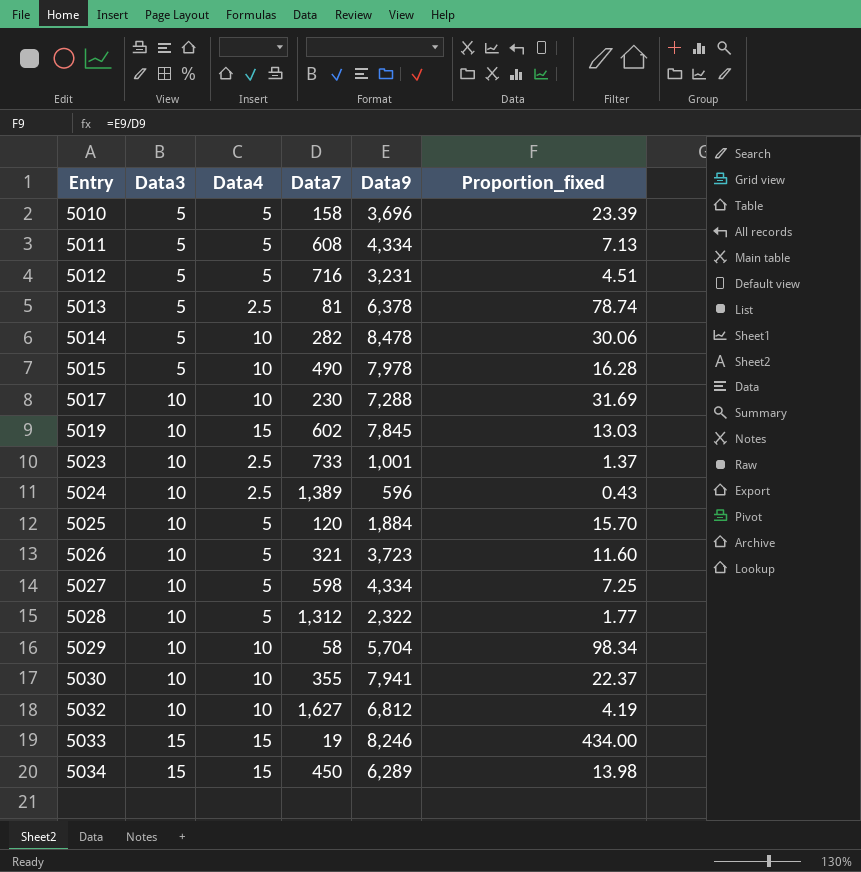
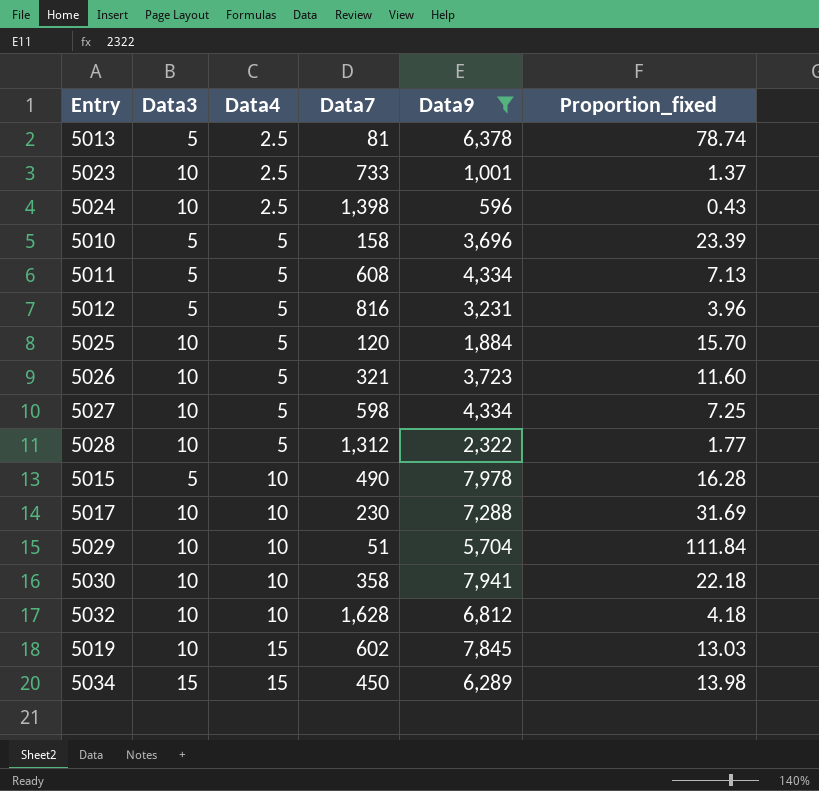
filter: none -> Data9 <= 7,978
row order: Entry ascending -> Data4 ascending
5024 | Data7: 1,389 -> 1,398
5012 | Data7: 716 -> 816
5012 | Proportion_fixed: 4.51 -> 3.96
5029 | Data7: 58 -> 51
5029 | Proportion_fixed: 98.34 -> 111.84
5030 | Data7: 355 -> 358
5030 | Proportion_fixed: 22.37 -> 22.18
5032 | Data7: 1,627 -> 1,628
5032 | Proportion_fixed: 4.19 -> 4.18

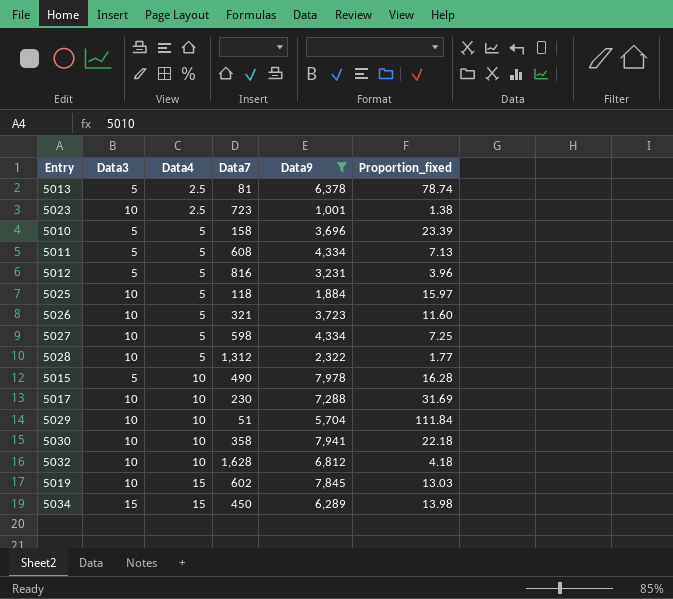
row 5024: 10 | 2.5 | 1,398 | 596 | 0.43 -> none
5023 | Data7: 733 -> 723
5023 | Proportion_fixed: 1.37 -> 1.38
5025 | Data7: 120 -> 118
5025 | Proportion_fixed: 15.70 -> 15.97

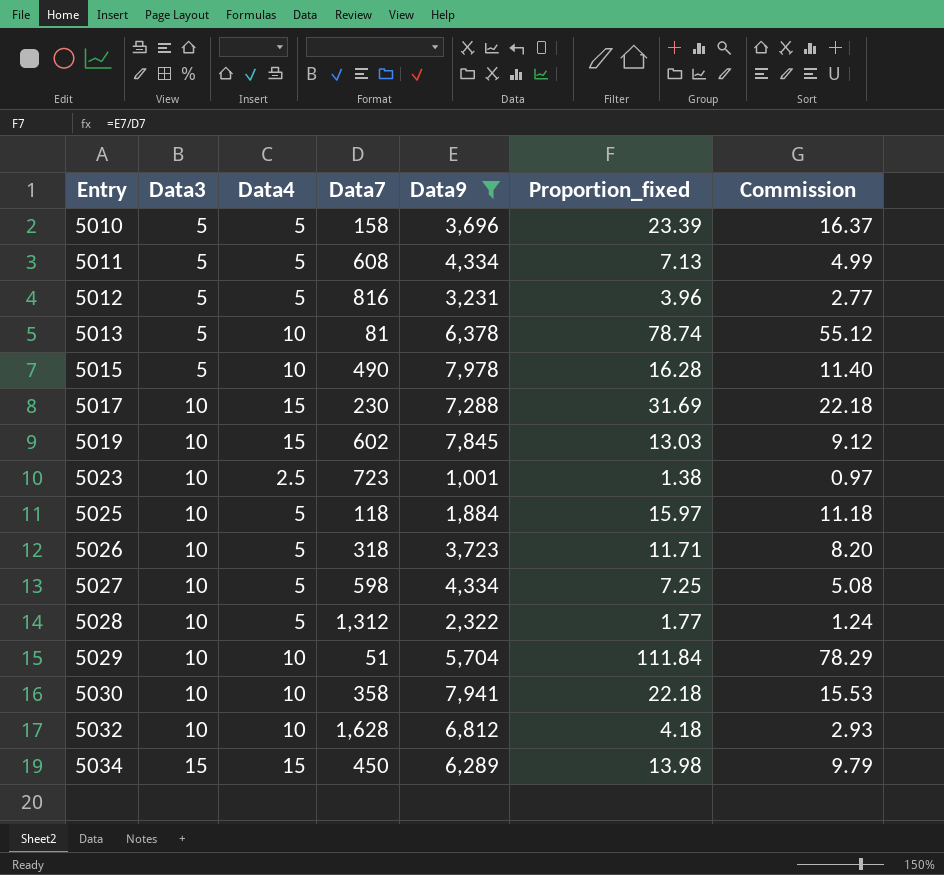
row order: Data4 ascending -> Entry ascending
column Commission | formula: none -> [Proportion_fixed] * 0.7
5013 | Data4: 2.5 -> 10
5017 | Data4: 10 -> 15
5026 | Data7: 321 -> 318
5026 | Proportion_fixed: 11.60 -> 11.71

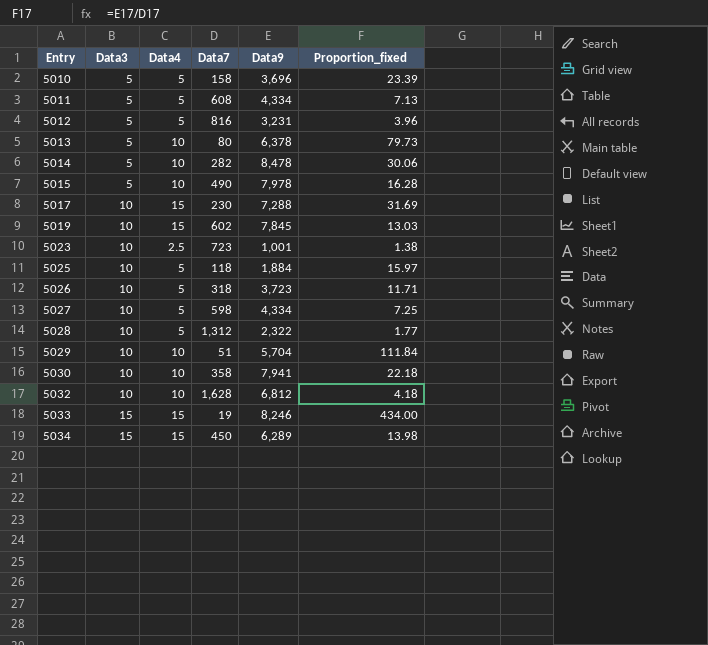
filter: Data9 <= 7,978 -> none
column Commission | formula: [Proportion_fixed] * 0.7 -> none
5013 | Data7: 81 -> 80
5013 | Proportion_fixed: 78.74 -> 79.73

